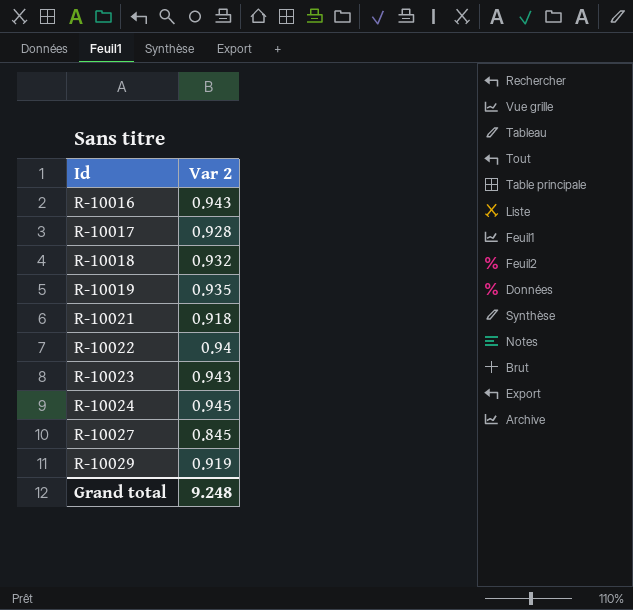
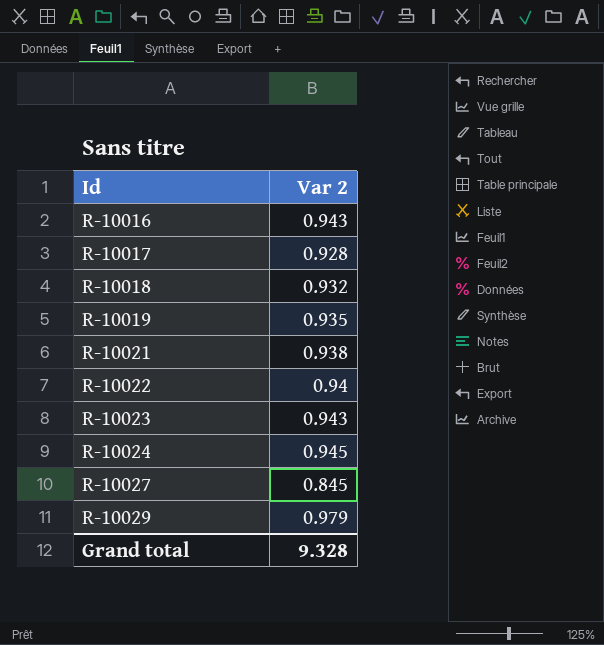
R-10021 | Var 2: 0.918 -> 0.938
R-10029 | Var 2: 0.919 -> 0.979
Grand total | Var 2: 9.248 -> 9.328

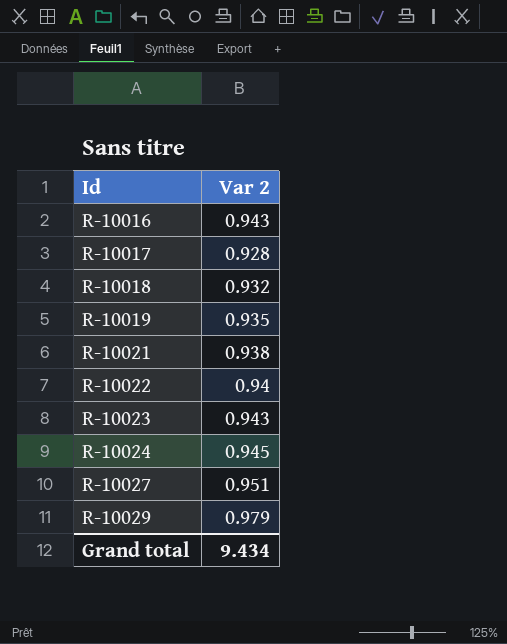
R-10027 | Var 2: 0.845 -> 0.951
Grand total | Var 2: 9.328 -> 9.434

